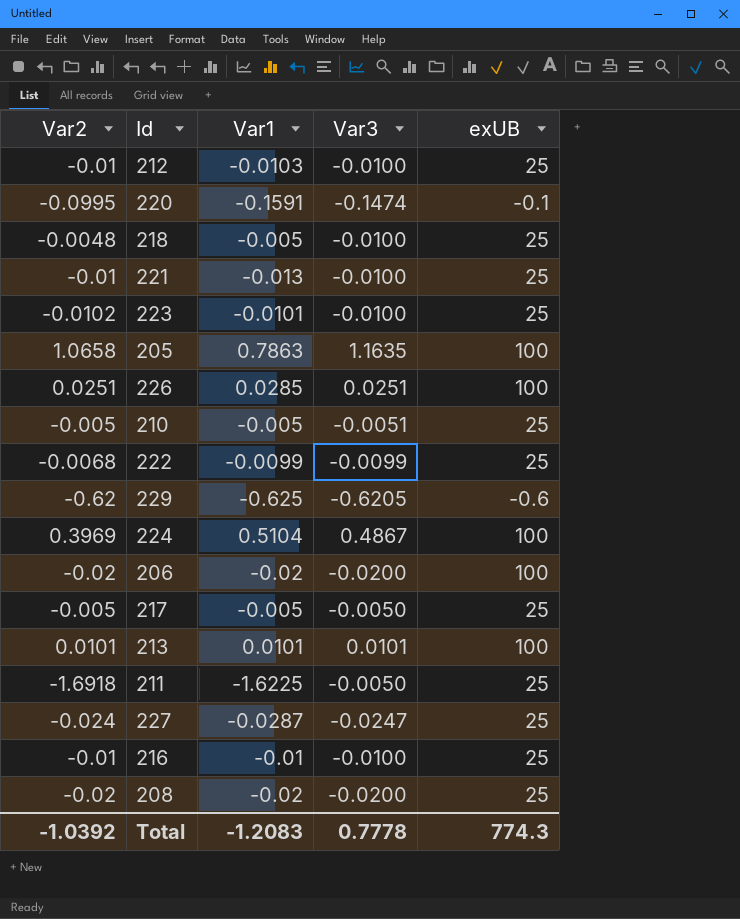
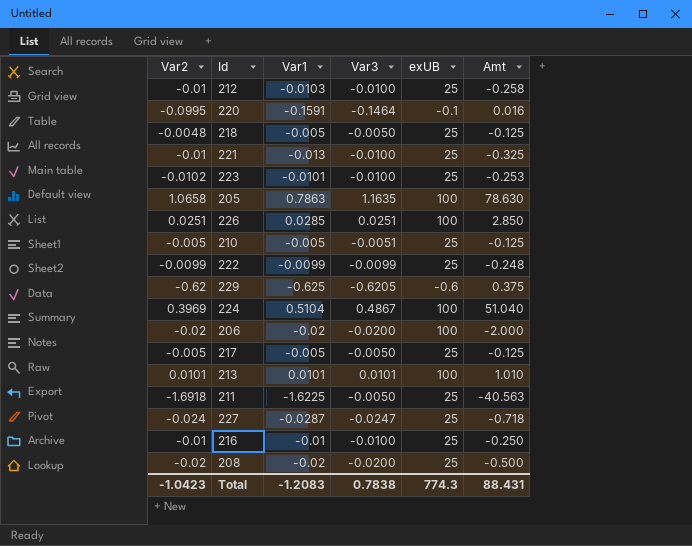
column Amt | formula: none -> [Var1] * [exUB]
220 | Var3: -0.1474 -> -0.1464
218 | Var3: -0.0100 -> -0.0050
222 | Var2: -0.0068 -> -0.0099
Total | Var2: -1.0392 -> -1.0423
Total | Var3: 0.7778 -> 0.7838

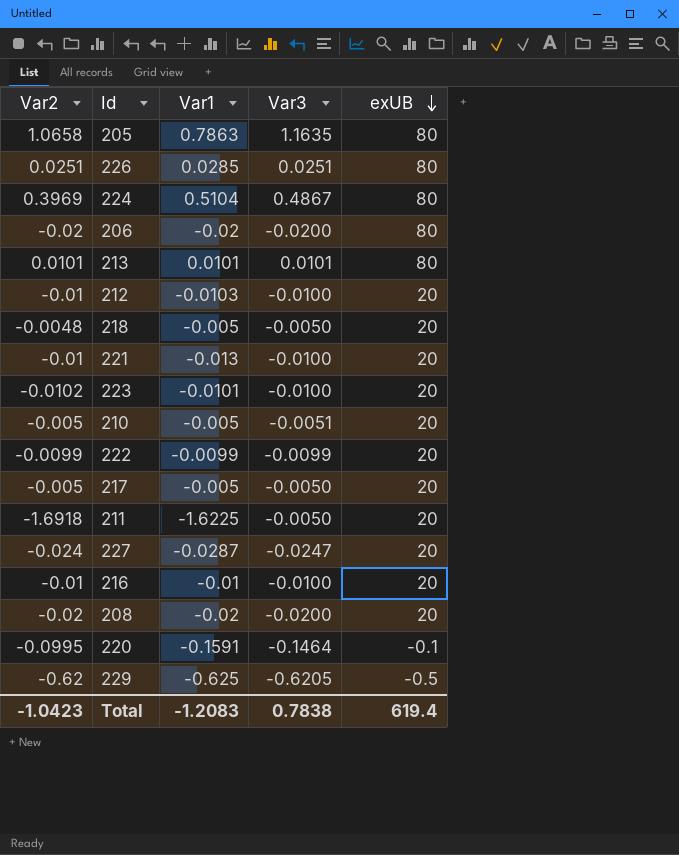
row order: none -> exUB descending
column Amt | formula: [Var1] * [exUB] -> none
205 | exUB: 100 -> 80
226 | exUB: 100 -> 80
224 | exUB: 100 -> 80
206 | exUB: 100 -> 80
213 | exUB: 100 -> 80
212 | exUB: 25 -> 20
218 | exUB: 25 -> 20
221 | exUB: 25 -> 20
223 | exUB: 25 -> 20
210 | exUB: 25 -> 20
222 | exUB: 25 -> 20
217 | exUB: 25 -> 20
211 | exUB: 25 -> 20
227 | exUB: 25 -> 20
216 | exUB: 25 -> 20
208 | exUB: 25 -> 20
229 | exUB: -0.6 -> -0.5
Total | exUB: 774.3 -> 619.4

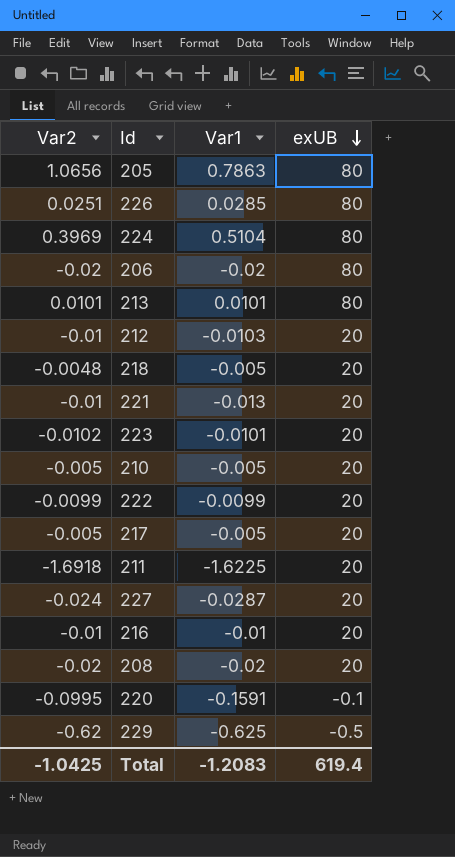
column Var3 | position: 4 -> none
205 | Var2: 1.0658 -> 1.0656
Total | Var2: -1.0423 -> -1.0425

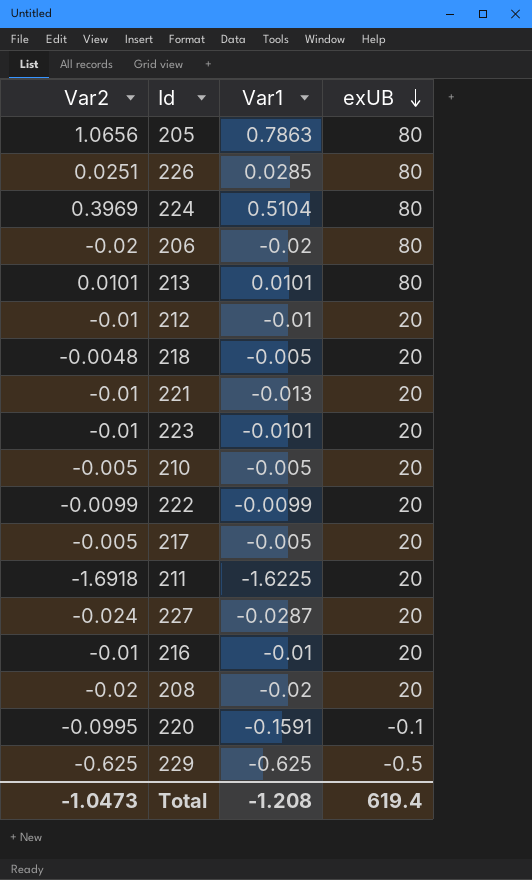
212 | Var1: -0.0103 -> -0.01
223 | Var2: -0.0102 -> -0.01
229 | Var2: -0.62 -> -0.625
Total | Var2: -1.0425 -> -1.0473
Total | Var1: -1.2083 -> -1.208

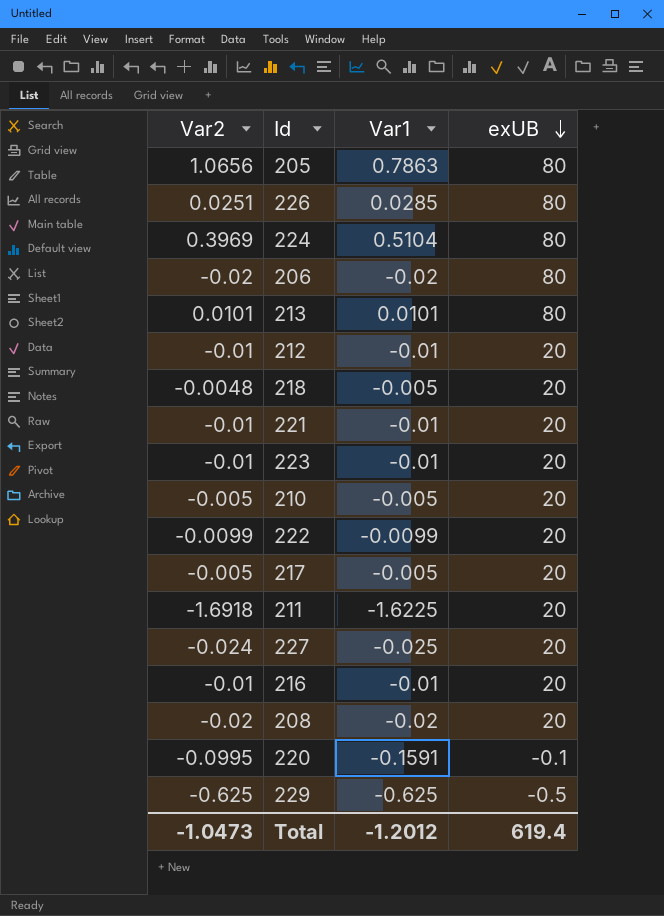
221 | Var1: -0.013 -> -0.01
223 | Var1: -0.0101 -> -0.01
227 | Var1: -0.0287 -> -0.025
Total | Var1: -1.208 -> -1.2012

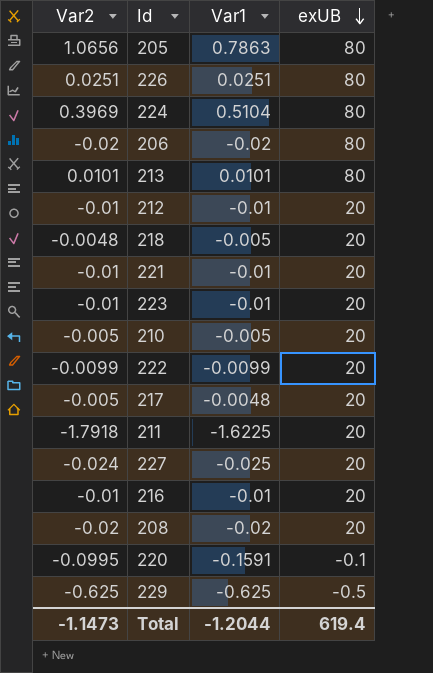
226 | Var1: 0.0285 -> 0.0251
217 | Var1: -0.005 -> -0.0048
211 | Var2: -1.6918 -> -1.7918
Total | Var2: -1.0473 -> -1.1473
Total | Var1: -1.2012 -> -1.2044

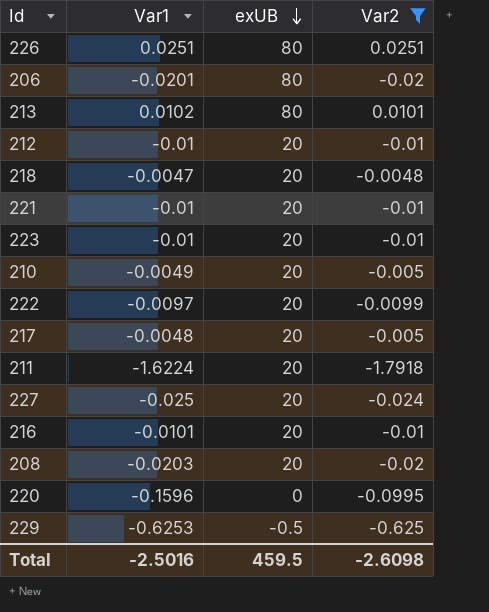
filter: none -> Var2 <= 0.0251
column Var2 | position: 1 -> 4
206 | Var1: -0.02 -> -0.0201
213 | Var1: 0.0101 -> 0.0102
218 | Var1: -0.005 -> -0.0047
210 | Var1: -0.005 -> -0.0049
222 | Var1: -0.0099 -> -0.0097
211 | Var1: -1.6225 -> -1.6224
216 | Var1: -0.01 -> -0.0101
208 | Var1: -0.02 -> -0.0203
220 | Var1: -0.1591 -> -0.1596
220 | exUB: -0.1 -> 0
229 | Var1: -0.625 -> -0.6253
Total | Var1: -1.2044 -> -2.5016
Total | exUB: 619.4 -> 459.5
Total | Var2: -1.1473 -> -2.6098

